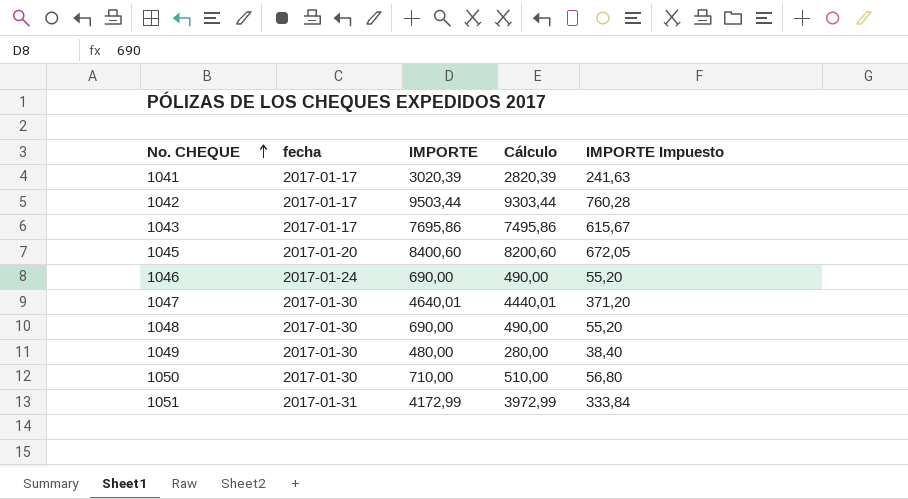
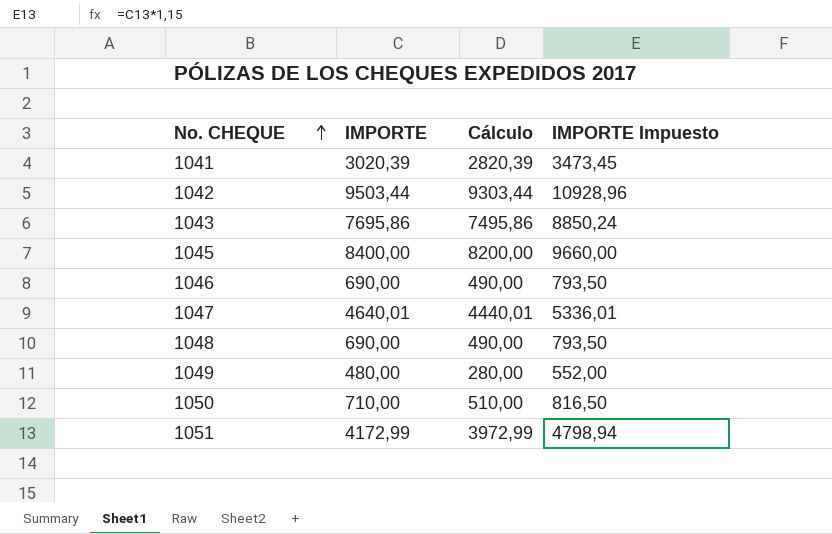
column fecha | position: 2 -> none
column IMPORTE Impuesto | formula: [IMPORTE] * 0,08 -> [IMPORTE] * 1,15
1045 | IMPORTE: 8400,60 -> 8400,00
1045 | Cálculo: 8200,60 -> 8200,00

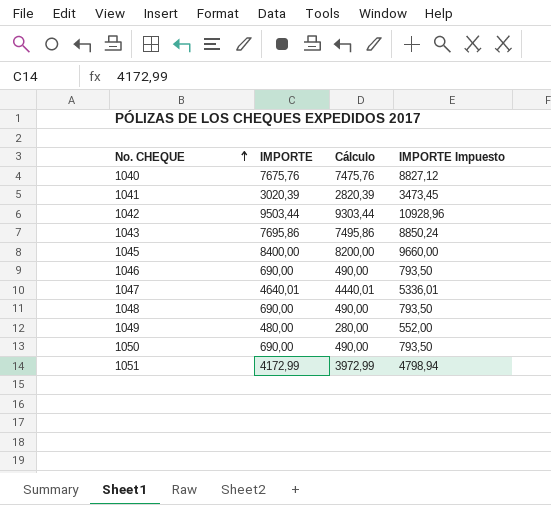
row 1040: none -> 7675,76 | 7475,76 | 8827,12
1050 | IMPORTE: 710,00 -> 690,00
1050 | Cálculo: 510,00 -> 490,00
1050 | IMPORTE Impuesto: 816,50 -> 793,50

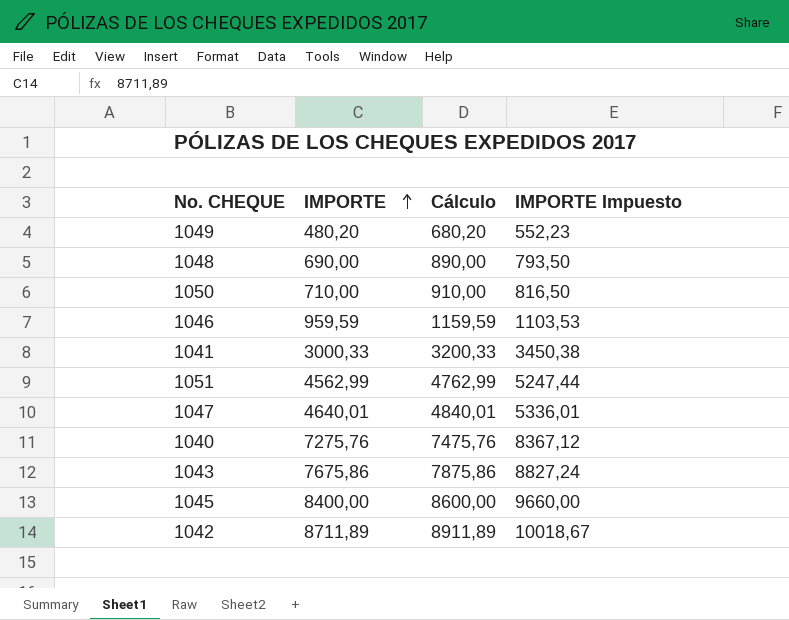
row order: No. CHEQUE ascending -> IMPORTE ascending
column Cálculo | formula: [IMPORTE] - 200 -> [IMPORTE] + 200
1049 | IMPORTE: 480,00 -> 480,20
1049 | IMPORTE Impuesto: 552,00 -> 552,23
1050 | IMPORTE: 690,00 -> 710,00
1050 | IMPORTE Impuesto: 793,50 -> 816,50
1046 | IMPORTE: 690,00 -> 959,59
1046 | IMPORTE Impuesto: 793,50 -> 1103,53
1041 | IMPORTE: 3020,39 -> 3000,33
1041 | IMPORTE Impuesto: 3473,45 -> 3450,38
1051 | IMPORTE: 4172,99 -> 4562,99
1051 | IMPORTE Impuesto: 4798,94 -> 5247,44
1040 | IMPORTE: 7675,76 -> 7275,76
1040 | IMPORTE Impuesto: 8827,12 -> 8367,12
1043 | IMPORTE: 7695,86 -> 7675,86
1043 | IMPORTE Impuesto: 8850,24 -> 8827,24
1042 | IMPORTE: 9503,44 -> 8711,89
1042 | IMPORTE Impuesto: 10928,96 -> 10018,67

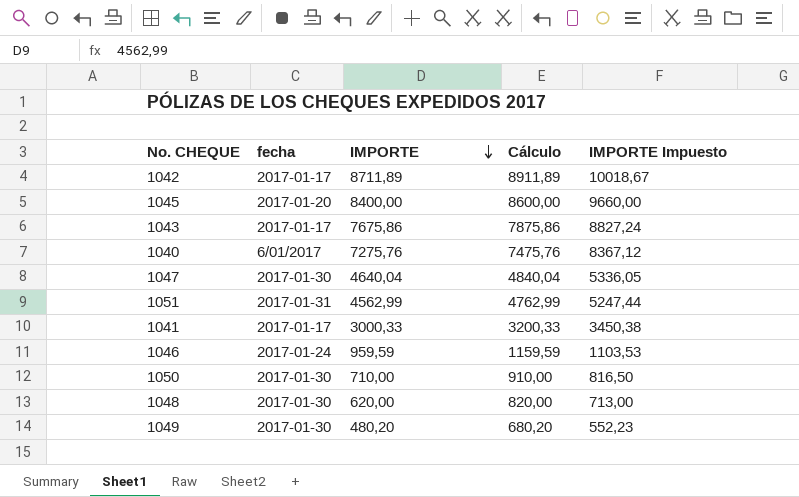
row order: IMPORTE ascending -> IMPORTE descending
column fecha | position: none -> 2
1047 | IMPORTE: 4640,01 -> 4640,04
1047 | Cálculo: 4840,01 -> 4840,04
1047 | IMPORTE Impuesto: 5336,01 -> 5336,05
1048 | IMPORTE: 690,00 -> 620,00
1048 | Cálculo: 890,00 -> 820,00
1048 | IMPORTE Impuesto: 793,50 -> 713,00

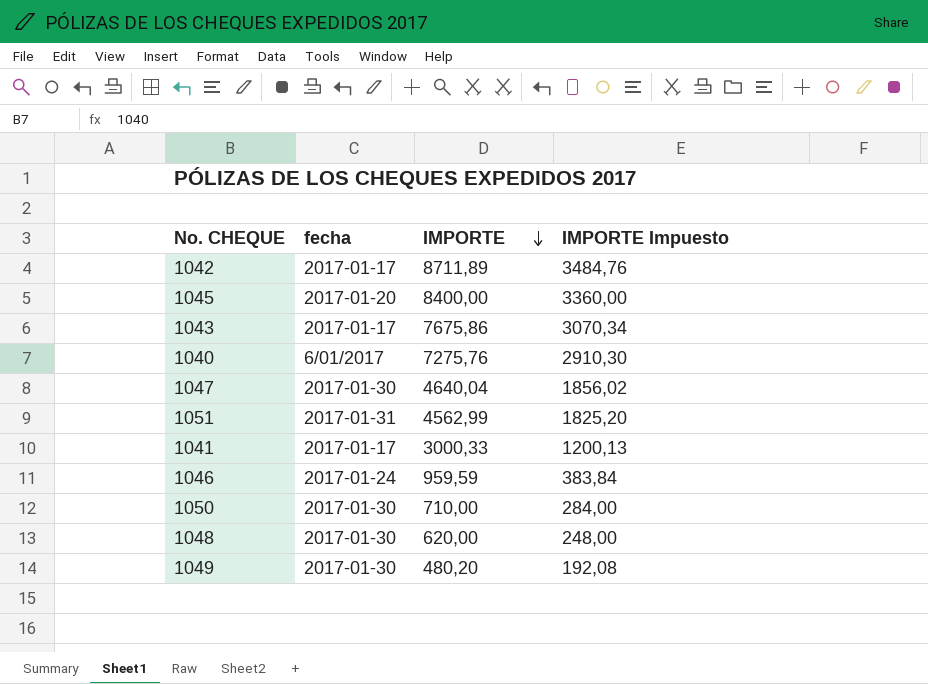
column Cálculo | formula: [IMPORTE] + 200 -> none
column IMPORTE Impuesto | formula: [IMPORTE] * 1,15 -> [IMPORTE] * 0,4

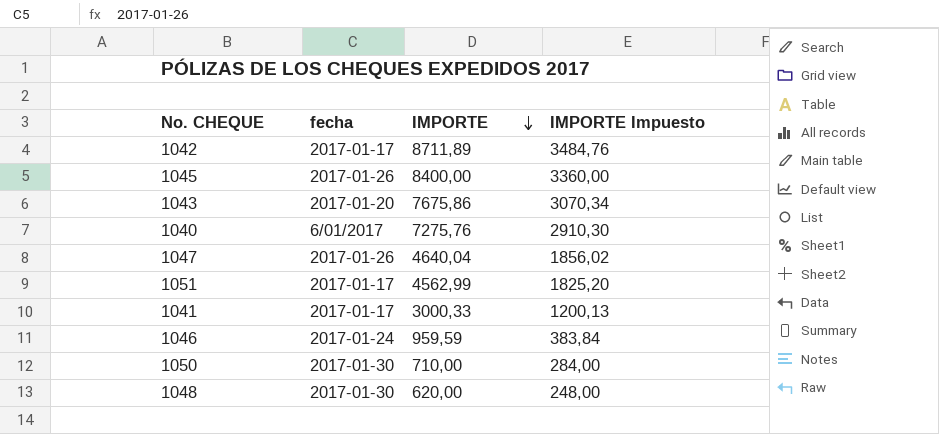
row 1049: 2017-01-30 | 480,20 | 192,08 -> none
1045 | fecha: 2017-01-20 -> 2017-01-26
1043 | fecha: 2017-01-17 -> 2017-01-20
1047 | fecha: 2017-01-30 -> 2017-01-26
1051 | fecha: 2017-01-31 -> 2017-01-17

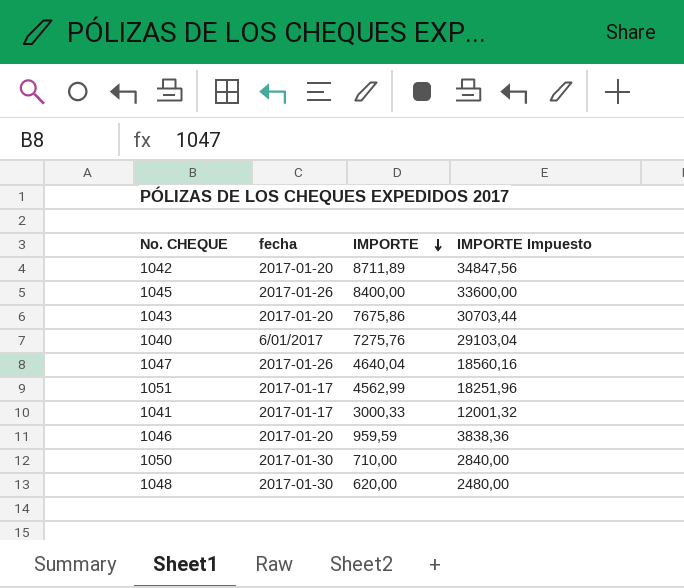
column IMPORTE Impuesto | formula: [IMPORTE] * 0,4 -> [IMPORTE] * 4
1042 | fecha: 2017-01-17 -> 2017-01-20
1046 | fecha: 2017-01-24 -> 2017-01-20

